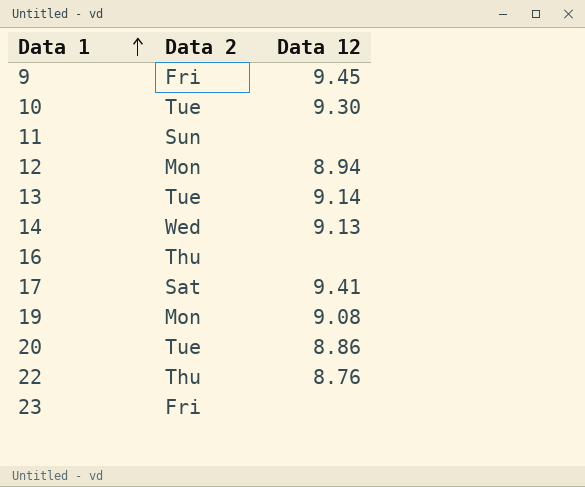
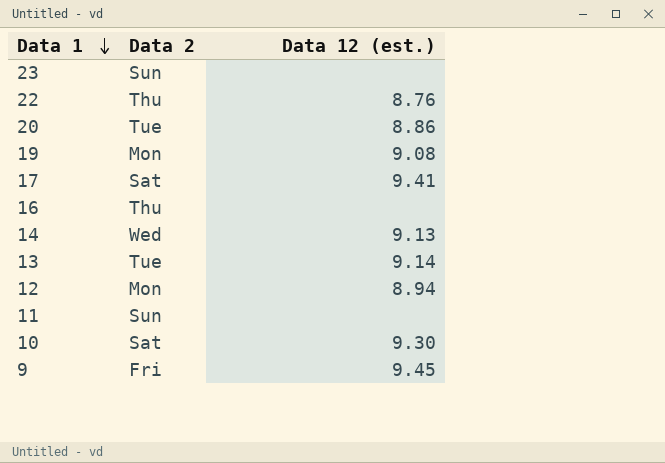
row order: Data 1 ascending -> Data 1 descending
column name: Data 12 -> Data 12 (est.)
23 | Data 2: Fri -> Sun
10 | Data 2: Tue -> Sat

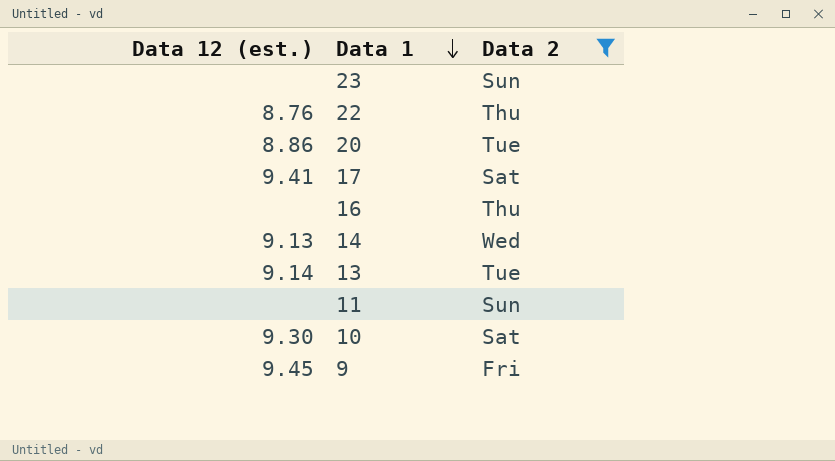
filter: none -> Data 2 != Mon
column Data 12 (est.) | position: 3 -> 1

